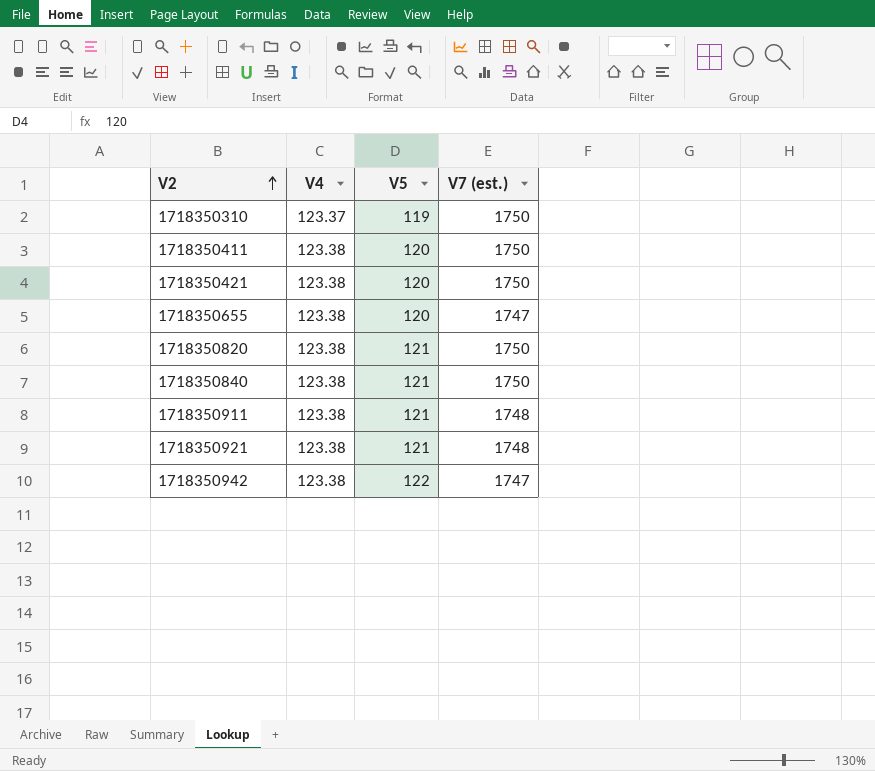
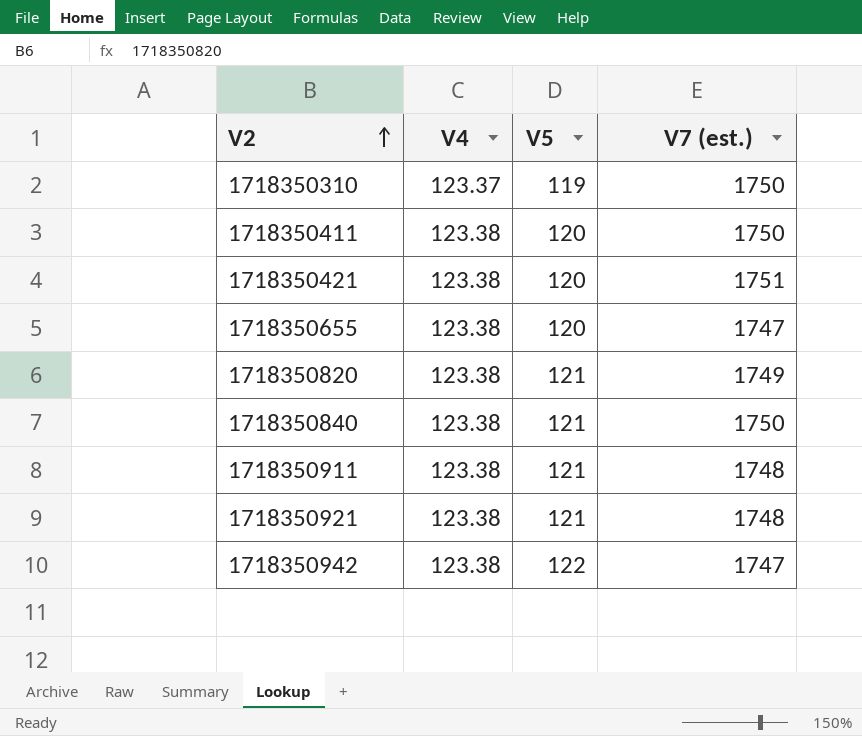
1718350421 | V7 (est.): 1750 -> 1751
1718350820 | V7 (est.): 1750 -> 1749

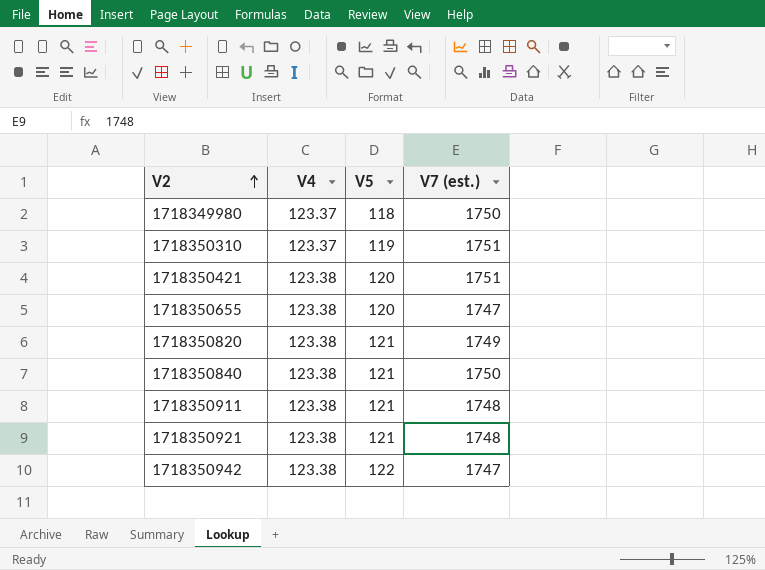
row 1718350411: 123.38 | 120 | 1750 -> none
row 1718349980: none -> 123.37 | 118 | 1750
1718350310 | V7 (est.): 1750 -> 1751

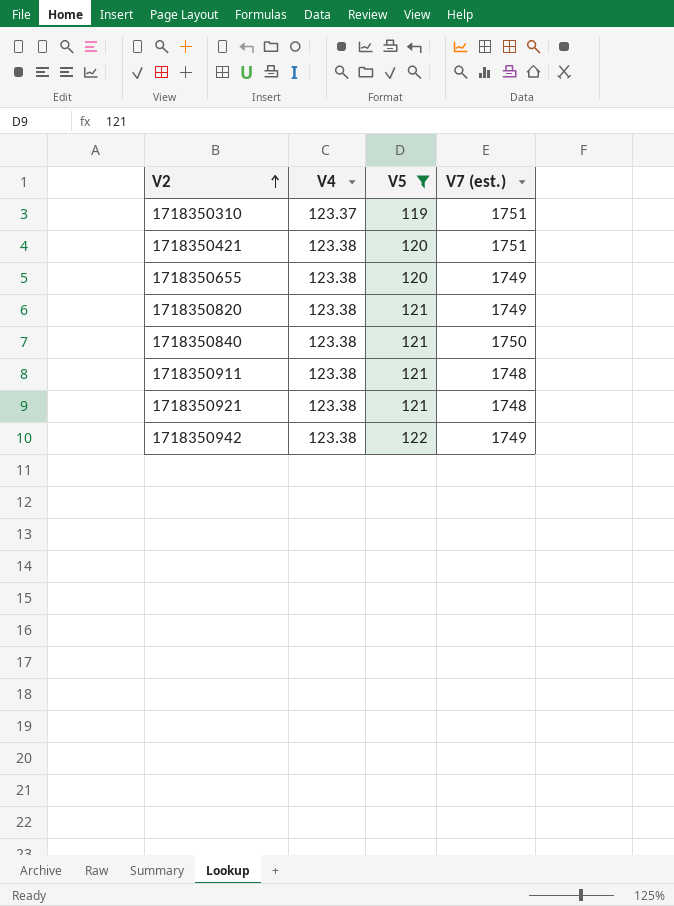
filter: none -> V5 != 118
1718350655 | V7 (est.): 1747 -> 1749
1718350942 | V7 (est.): 1747 -> 1749

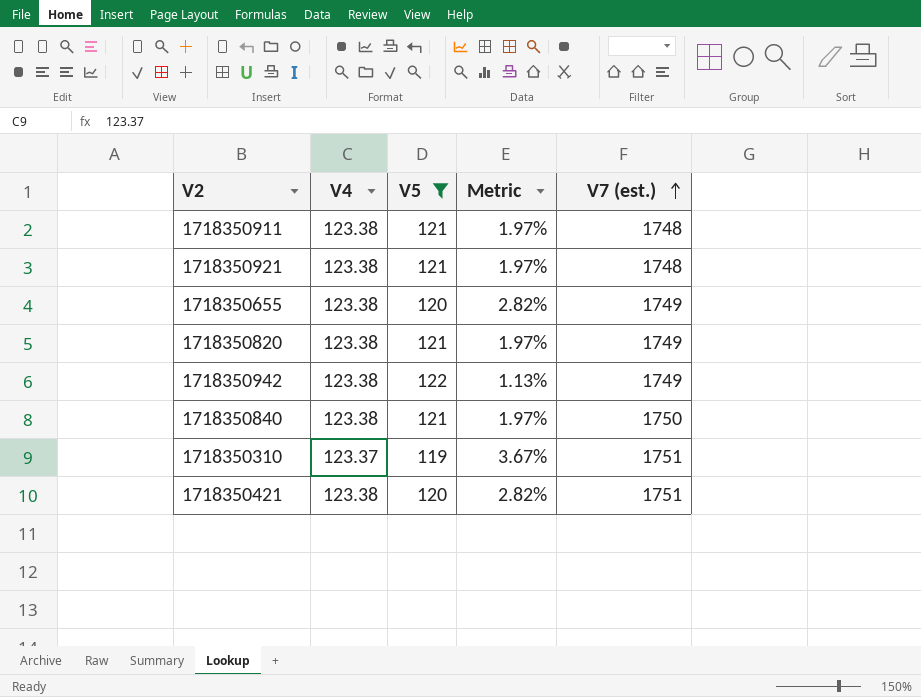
row order: V2 ascending -> V7 (est.) ascending
column Metric | formula: none -> ([V4] - [V5]) / [V5]

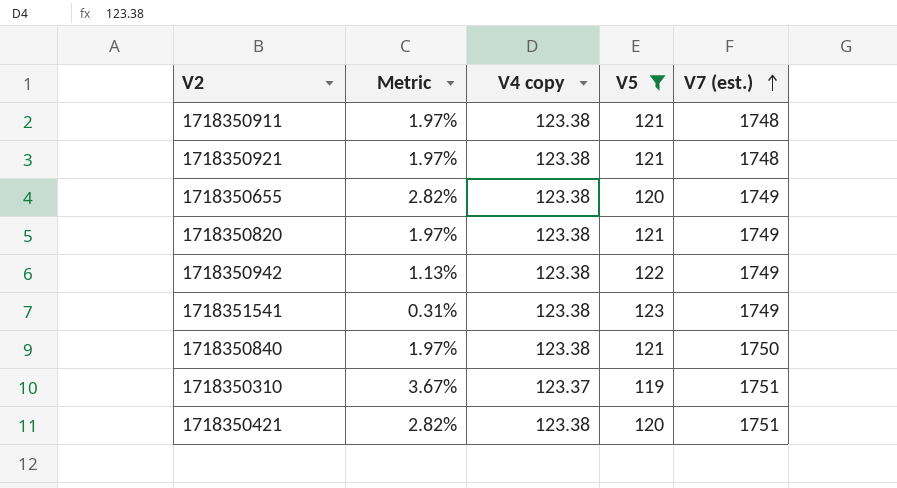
column Metric | position: 4 -> 2
column name: V4 -> V4 copy
row 1718351541: none -> 0.31% | 123.38 | 123 | 1749

